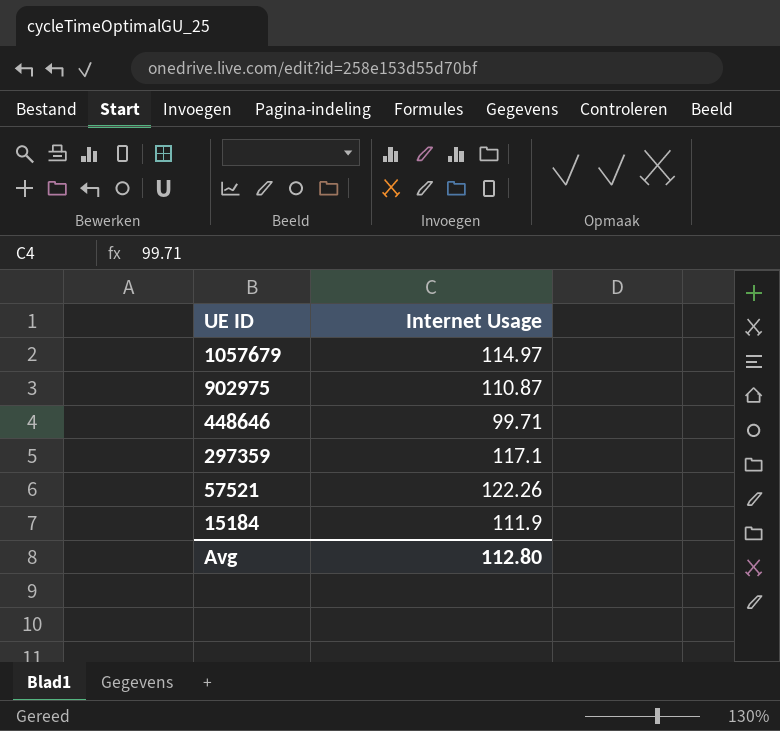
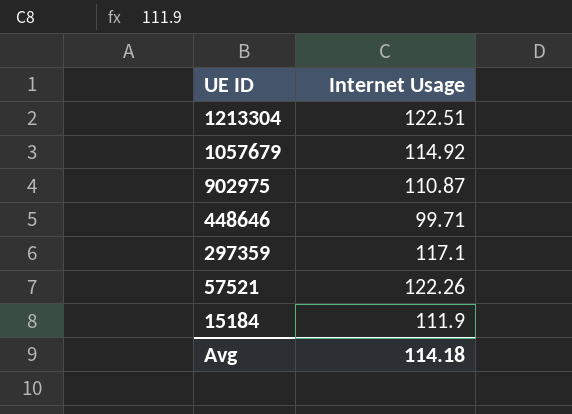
row 1213304: none -> 122.51
1057679 | Internet Usage: 114.97 -> 114.92
Avg | Internet Usage: 112.80 -> 114.18

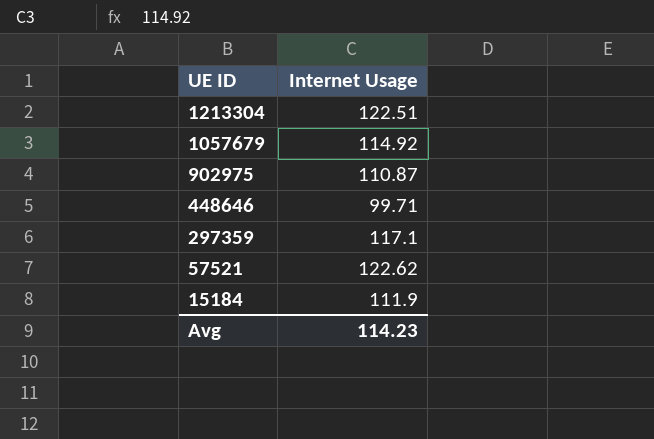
57521 | Internet Usage: 122.26 -> 122.62
Avg | Internet Usage: 114.18 -> 114.23

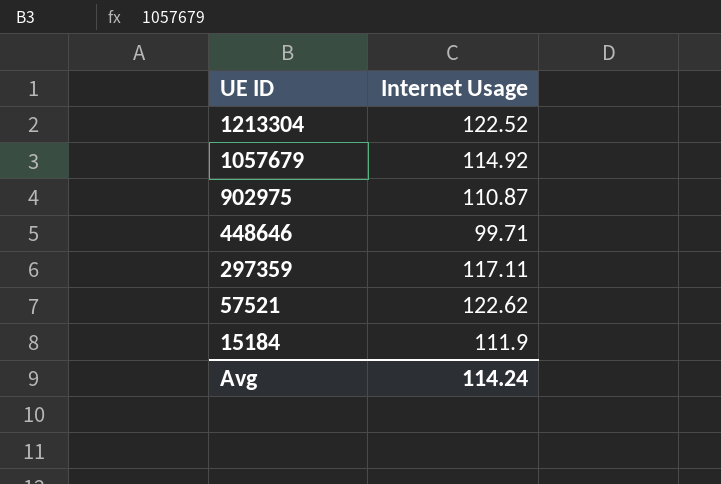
1213304 | Internet Usage: 122.51 -> 122.52
297359 | Internet Usage: 117.1 -> 117.11
Avg | Internet Usage: 114.23 -> 114.24

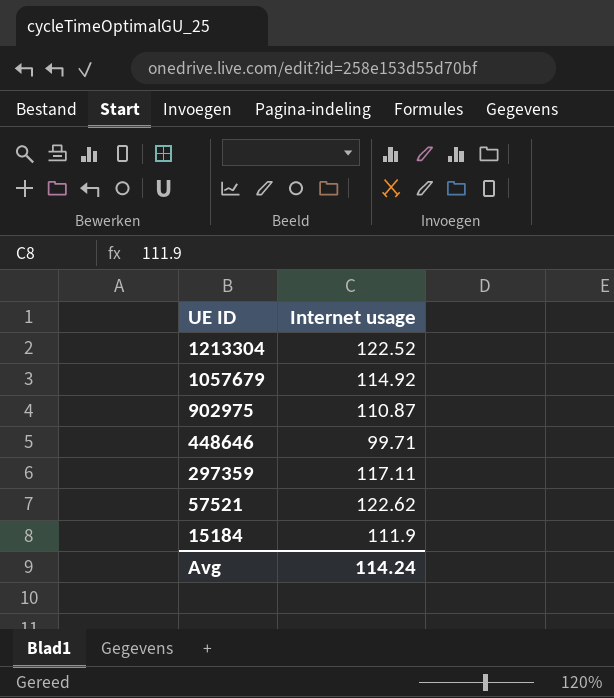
column name: Internet Usage -> Internet usage

